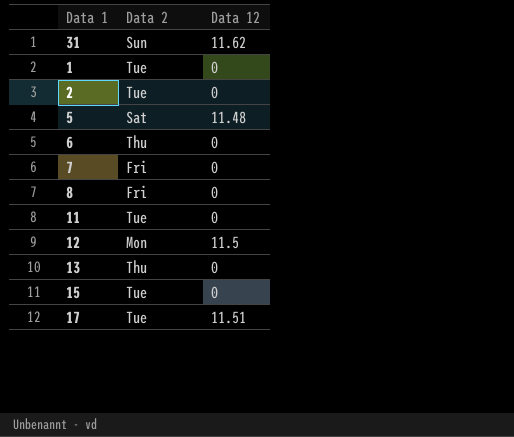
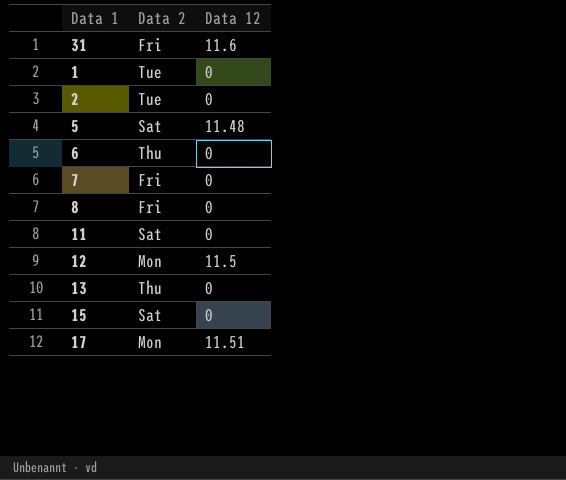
31 | Data 2: Sun -> Fri
31 | Data 12: 11.62 -> 11.6
11 | Data 2: Tue -> Sat
15 | Data 2: Tue -> Sat
17 | Data 2: Tue -> Mon

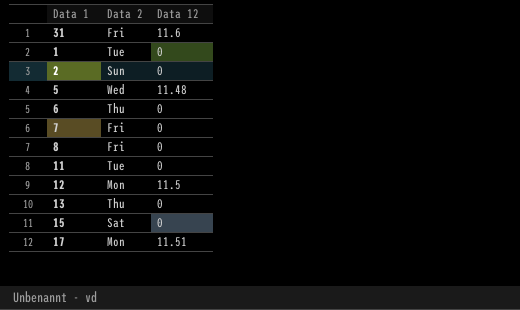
2 | Data 2: Tue -> Sun
5 | Data 2: Sat -> Wed
11 | Data 2: Sat -> Tue

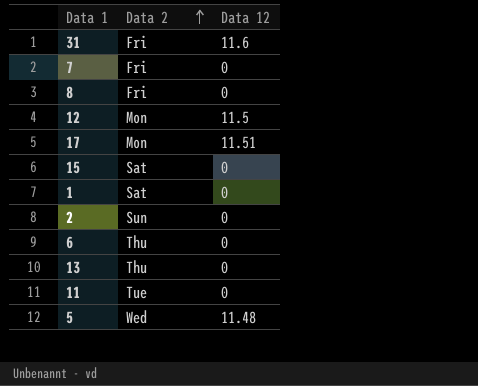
row order: none -> Data 2 ascending
1 | Data 2: Tue -> Sat

